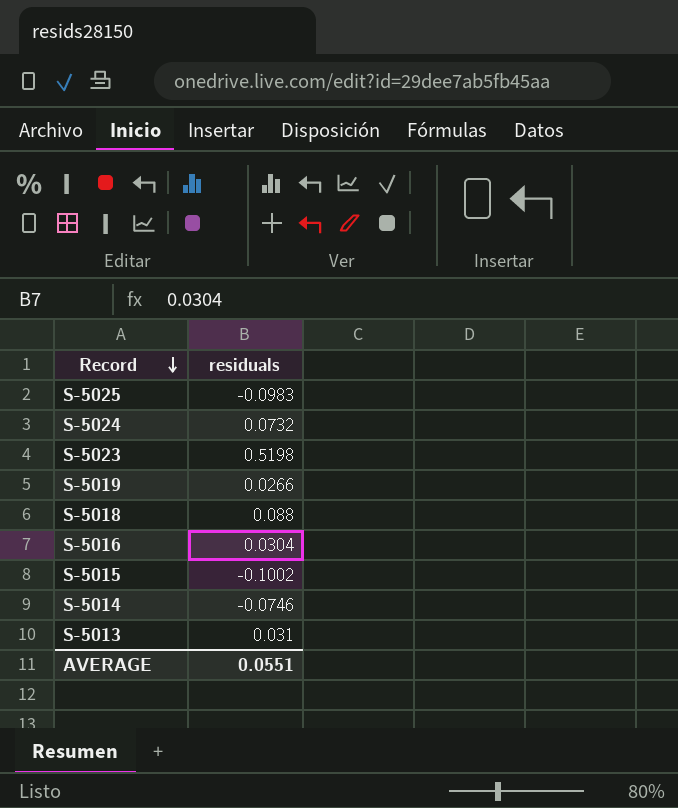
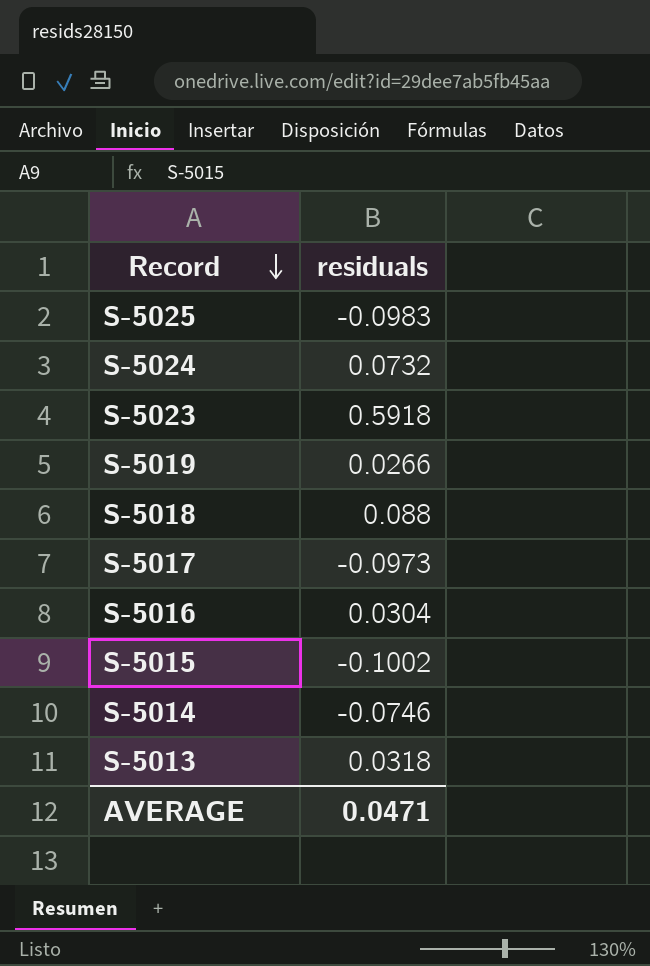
S-5023 | residuals: 0.5198 -> 0.5918
row S-5017: none -> -0.0973
S-5013 | residuals: 0.031 -> 0.0318
AVERAGE | residuals: 0.0551 -> 0.0471

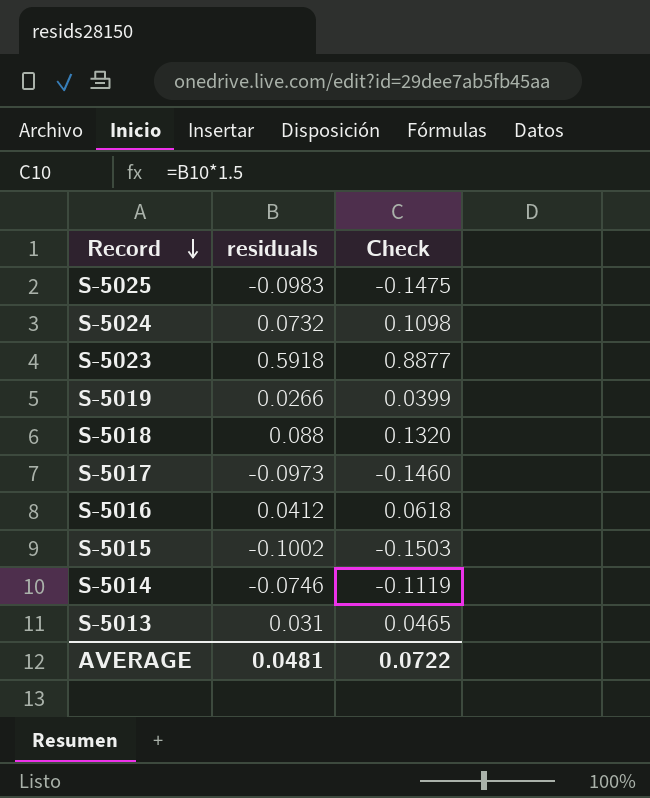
column Check | formula: none -> [residuals] * 1.5
S-5016 | residuals: 0.0304 -> 0.0412
S-5013 | residuals: 0.0318 -> 0.031
AVERAGE | residuals: 0.0471 -> 0.0481

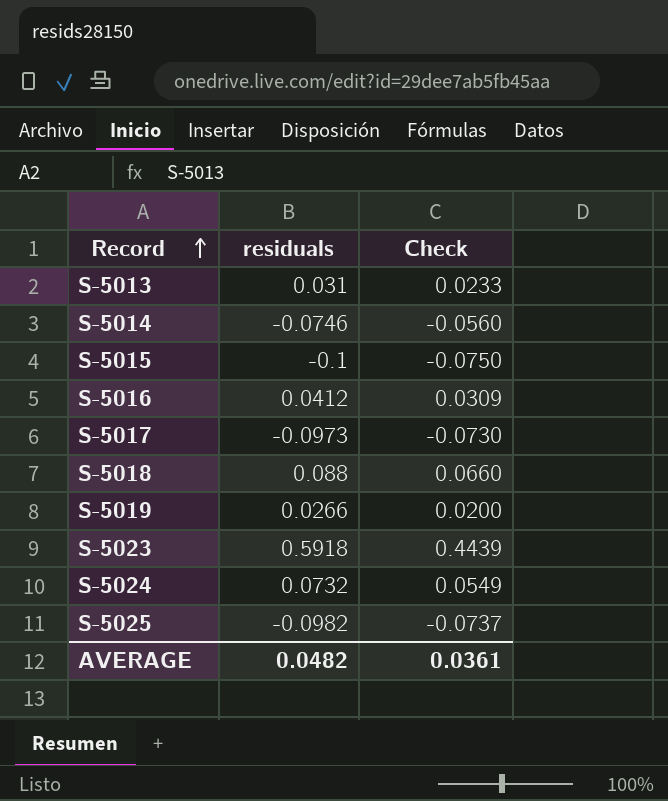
row order: Record descending -> Record ascending
column Check | formula: [residuals] * 1.5 -> [residuals] * 0.75
S-5015 | residuals: -0.1002 -> -0.1
S-5025 | residuals: -0.0983 -> -0.0982
AVERAGE | residuals: 0.0481 -> 0.0482
AVERAGE | Check: 0.0722 -> 0.0361

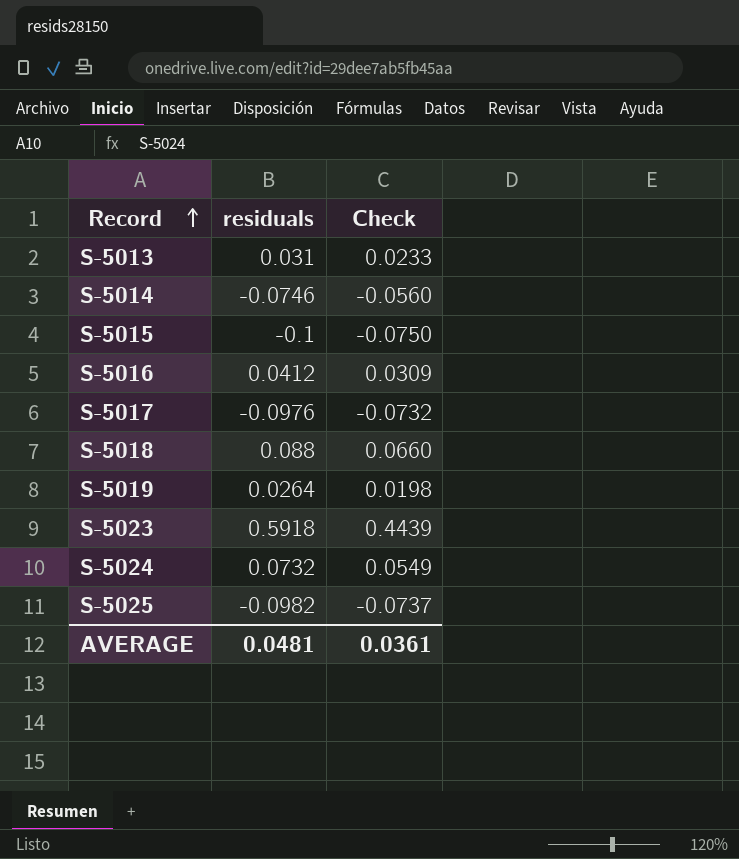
S-5017 | residuals: -0.0973 -> -0.0976
S-5017 | Check: -0.0730 -> -0.0732
S-5019 | residuals: 0.0266 -> 0.0264
S-5019 | Check: 0.0200 -> 0.0198
AVERAGE | residuals: 0.0482 -> 0.0481

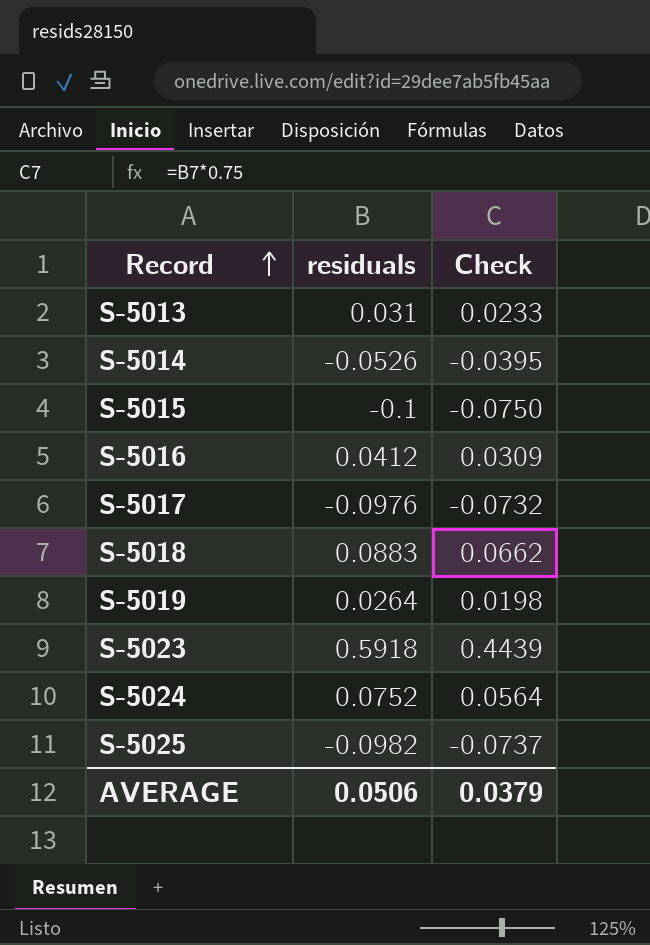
S-5014 | residuals: -0.0746 -> -0.0526
S-5014 | Check: -0.0560 -> -0.0395
S-5018 | residuals: 0.088 -> 0.0883
S-5018 | Check: 0.0660 -> 0.0662
S-5024 | residuals: 0.0732 -> 0.0752
S-5024 | Check: 0.0549 -> 0.0564
AVERAGE | residuals: 0.0481 -> 0.0506
AVERAGE | Check: 0.0361 -> 0.0379

